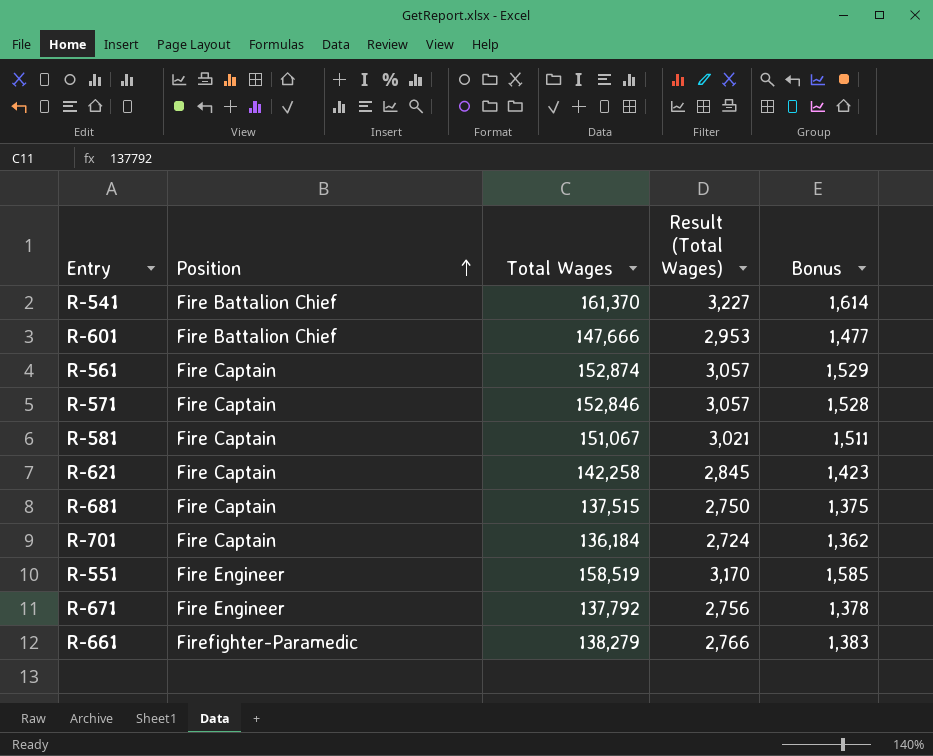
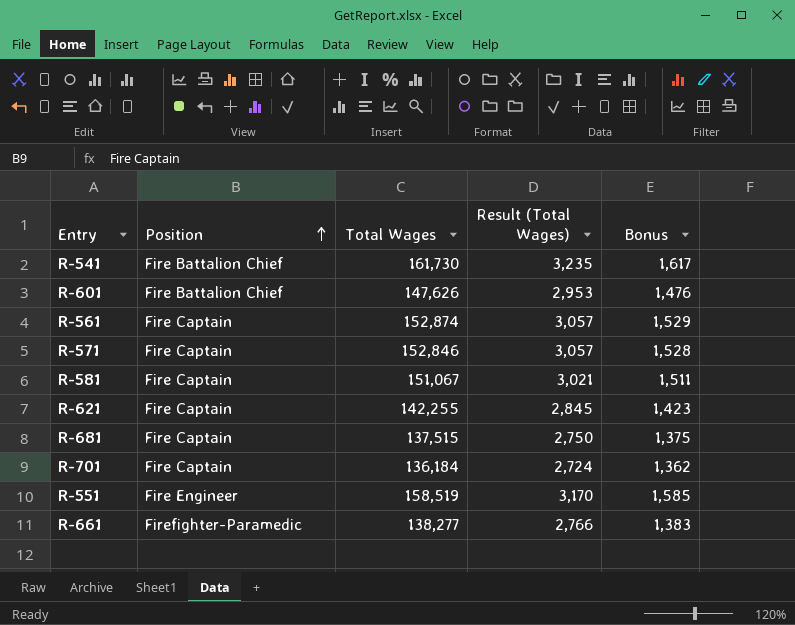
row R-671: Fire Engineer | 137,792 | 2,756 | 1,378 -> none
R-541 | Total Wages: 161,370 -> 161,730
R-541 | Result (Total Wages): 3,227 -> 3,235
R-541 | Bonus: 1,614 -> 1,617
R-601 | Total Wages: 147,666 -> 147,626
R-601 | Bonus: 1,477 -> 1,476
R-621 | Total Wages: 142,258 -> 142,255
R-661 | Total Wages: 138,279 -> 138,277

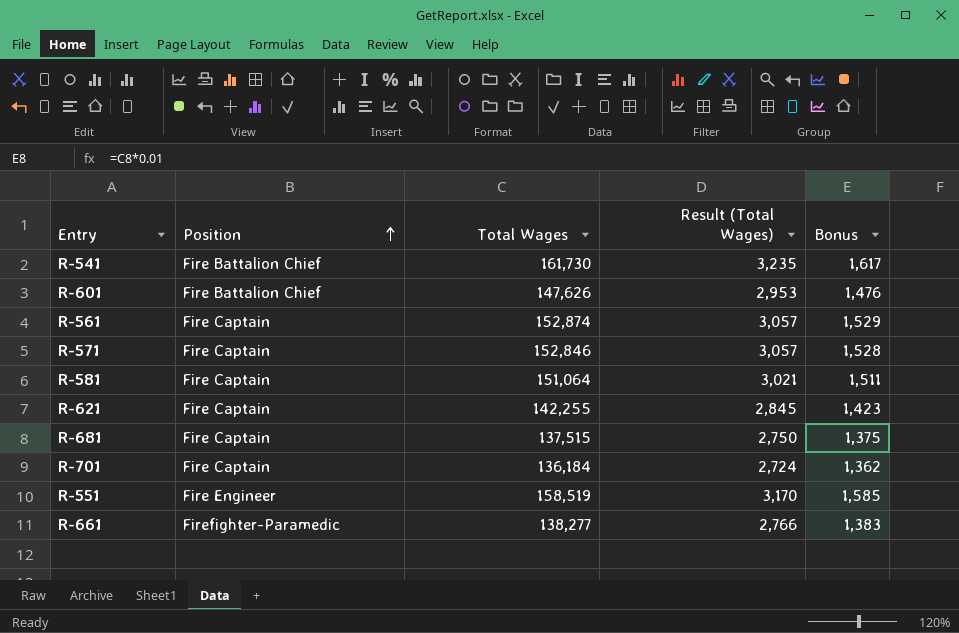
R-581 | Total Wages: 151,067 -> 151,064

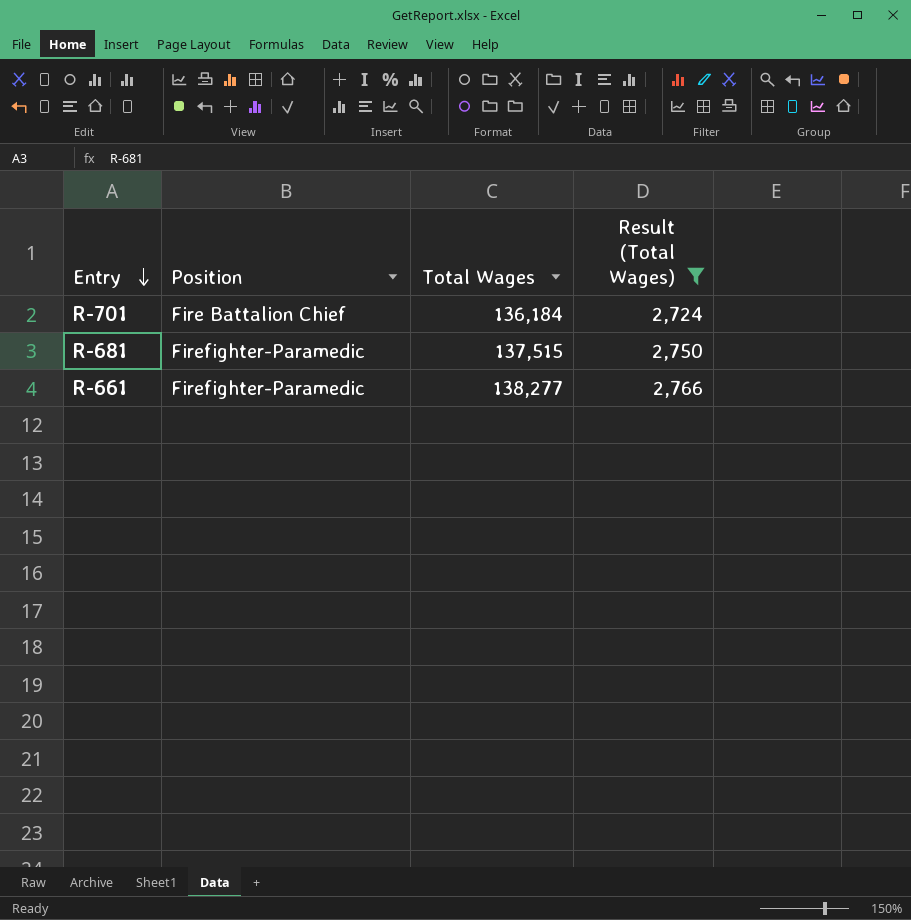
filter: none -> Result (Total Wages) <= 2,766
row order: Position ascending -> Entry descending
column Bonus | formula: [Total Wages] * 0.01 -> none
R-701 | Position: Fire Captain -> Fire Battalion Chief
R-681 | Position: Fire Captain -> Firefighter-Paramedic

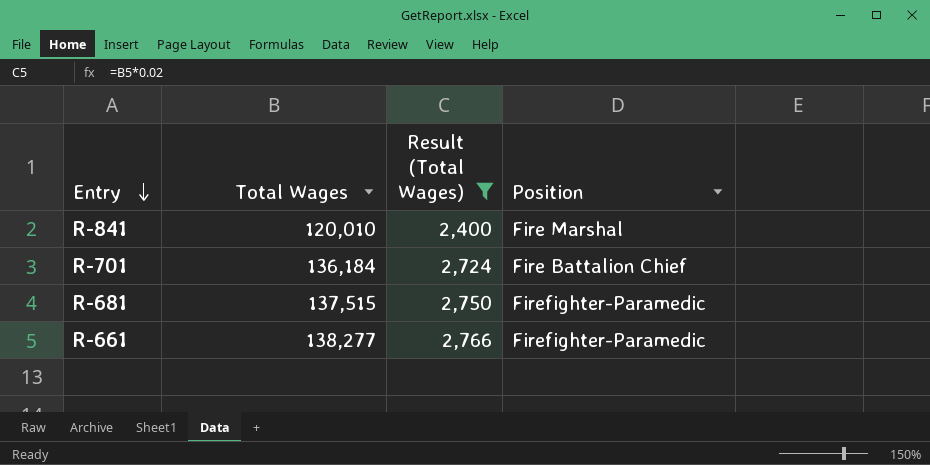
column Position | position: 2 -> 4
row R-841: none -> 120,010 | 2,400 | Fire Marshal

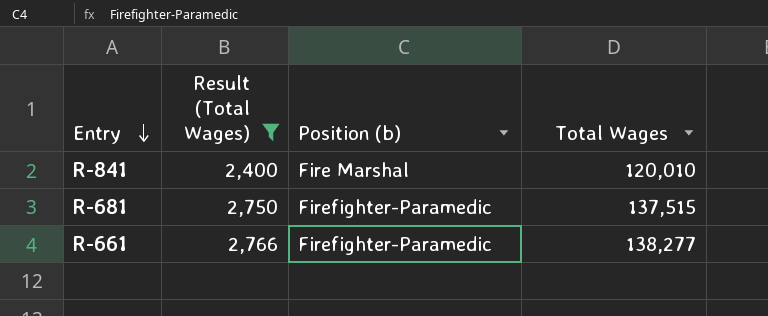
column name: Position -> Position (b)
column Total Wages | position: 2 -> 4
row R-701: 136,184 | 2,724 | Fire Battalion Chief -> none

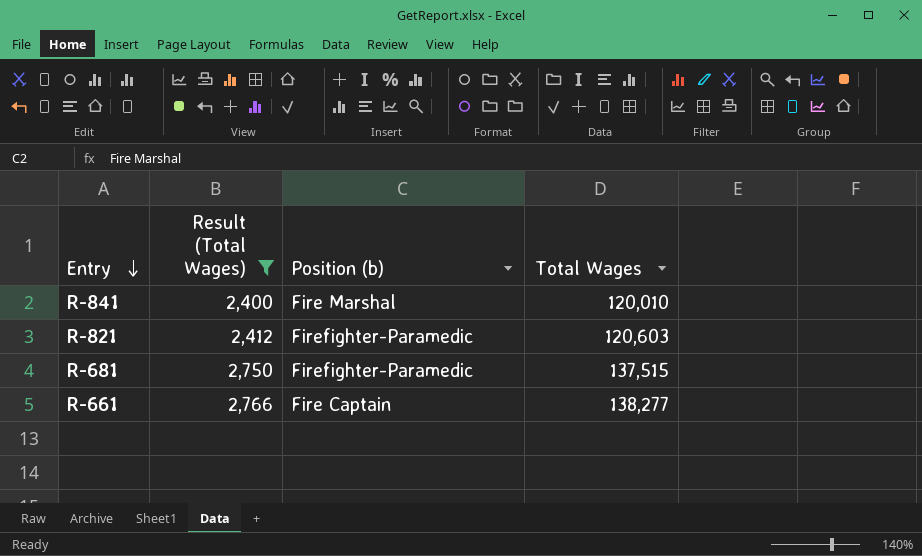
row R-821: none -> 2,412 | Firefighter-Paramedic | 120,603
R-661 | Position (b): Firefighter-Paramedic -> Fire Captain

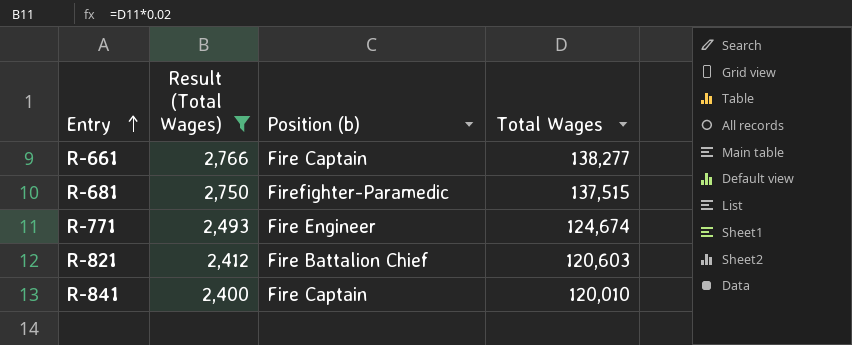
row order: Entry descending -> Entry ascending
row R-771: none -> 2,493 | Fire Engineer | 124,674
R-821 | Position (b): Firefighter-Paramedic -> Fire Battalion Chief
R-841 | Position (b): Fire Marshal -> Fire Captain

